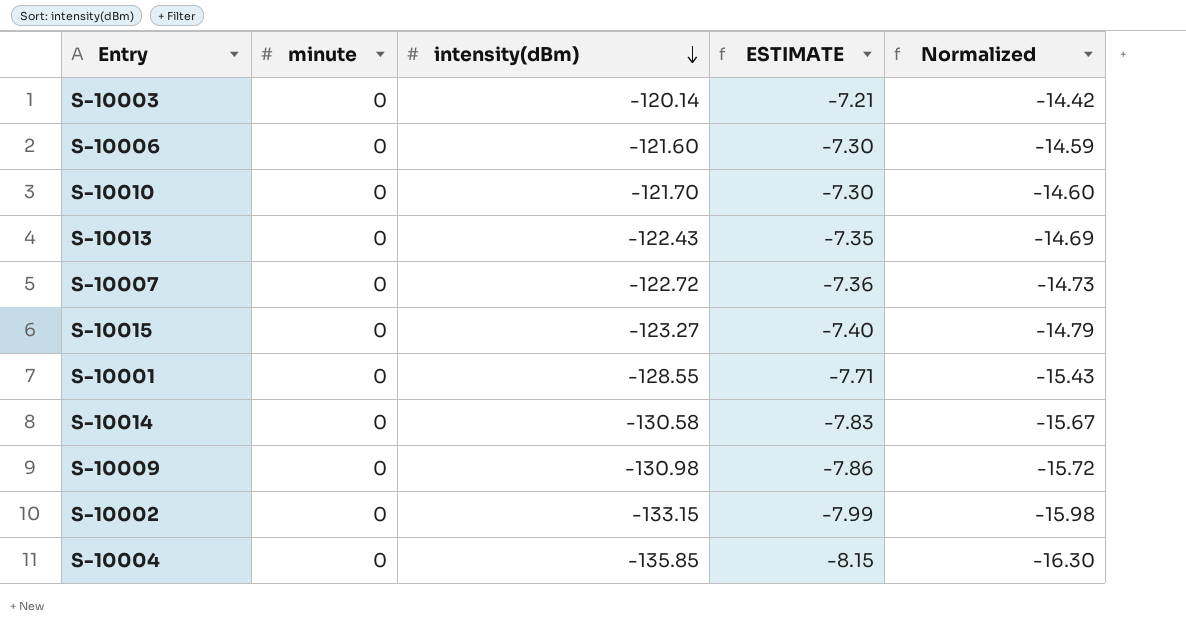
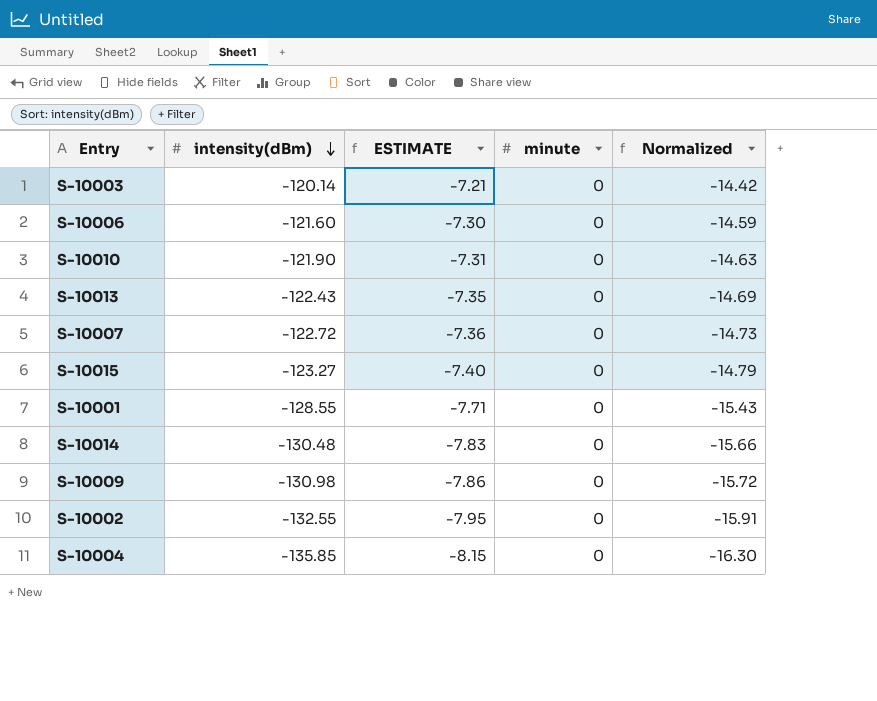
column minute | position: 2 -> 4
S-10010 | intensity(dBm): -121.70 -> -121.90
S-10010 | ESTIMATE: -7.30 -> -7.31
S-10010 | Normalized: -14.60 -> -14.63
S-10014 | intensity(dBm): -130.58 -> -130.48
S-10014 | Normalized: -15.67 -> -15.66
S-10002 | intensity(dBm): -133.15 -> -132.55
S-10002 | ESTIMATE: -7.99 -> -7.95
S-10002 | Normalized: -15.98 -> -15.91

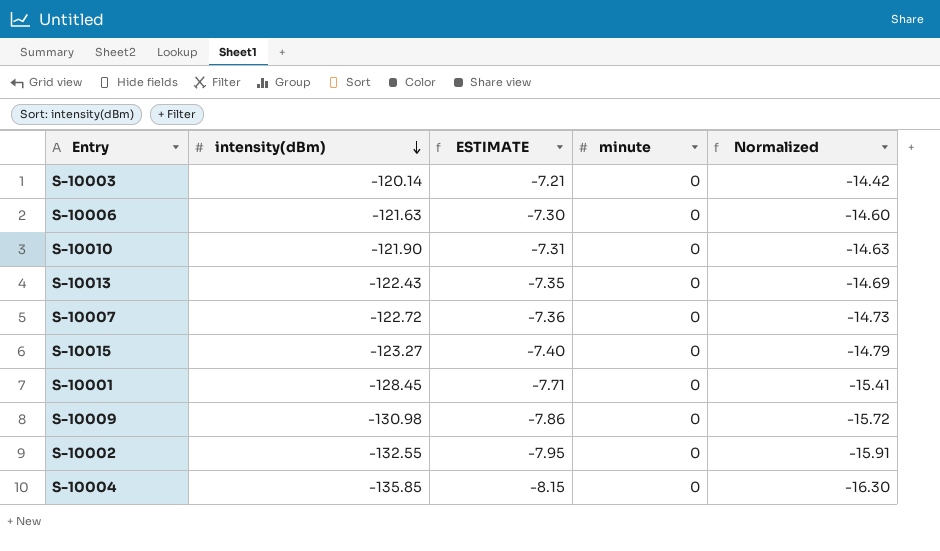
row S-10014: -130.48 | -7.83 | 0 | -15.66 -> none
S-10006 | intensity(dBm): -121.60 -> -121.63
S-10006 | Normalized: -14.59 -> -14.60
S-10001 | intensity(dBm): -128.55 -> -128.45
S-10001 | Normalized: -15.43 -> -15.41

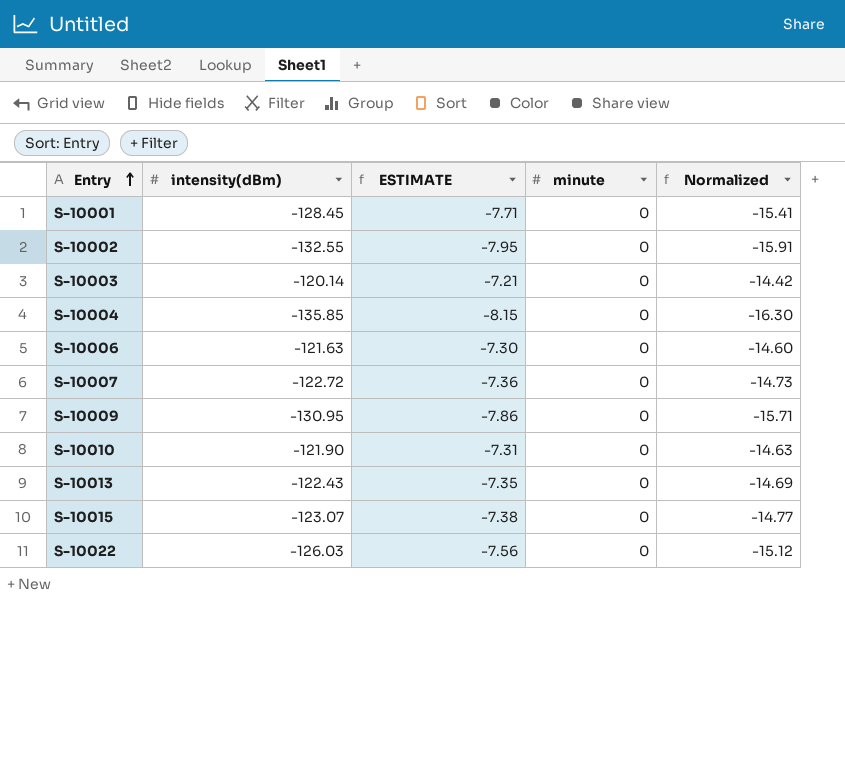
row order: intensity(dBm) descending -> Entry ascending
S-10009 | intensity(dBm): -130.98 -> -130.95
S-10009 | Normalized: -15.72 -> -15.71
S-10015 | intensity(dBm): -123.27 -> -123.07
S-10015 | ESTIMATE: -7.40 -> -7.38
S-10015 | Normalized: -14.79 -> -14.77
row S-10022: none -> -126.03 | -7.56 | 0 | -15.12

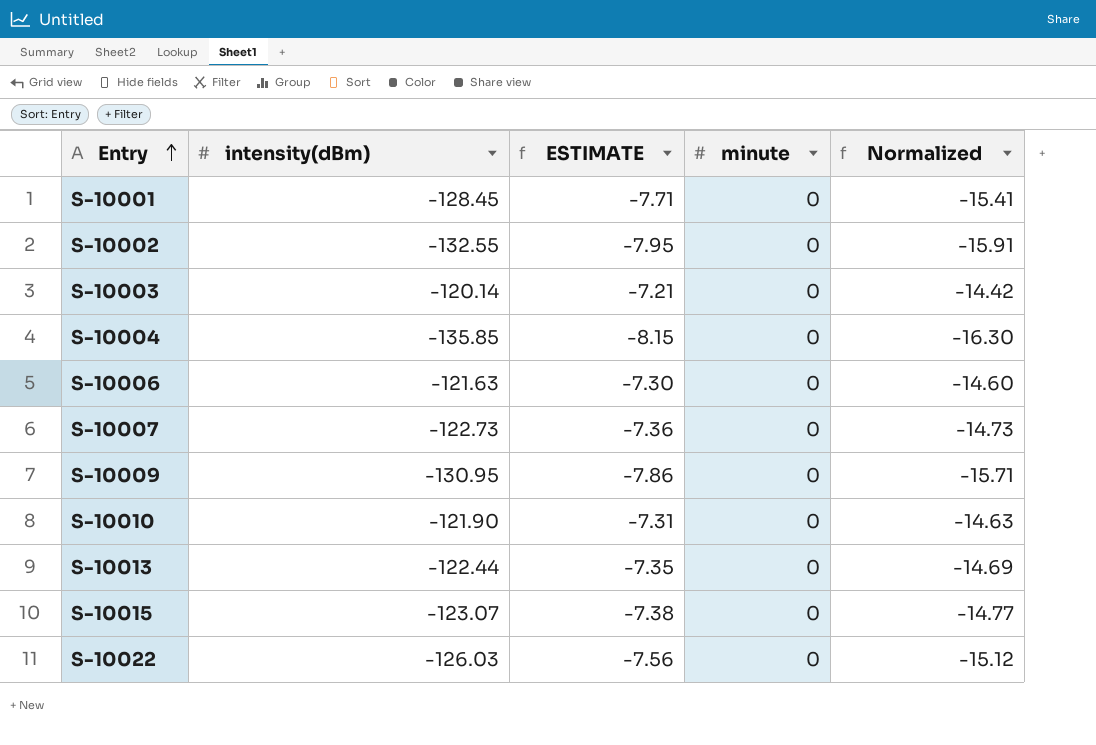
S-10007 | intensity(dBm): -122.72 -> -122.73
S-10013 | intensity(dBm): -122.43 -> -122.44

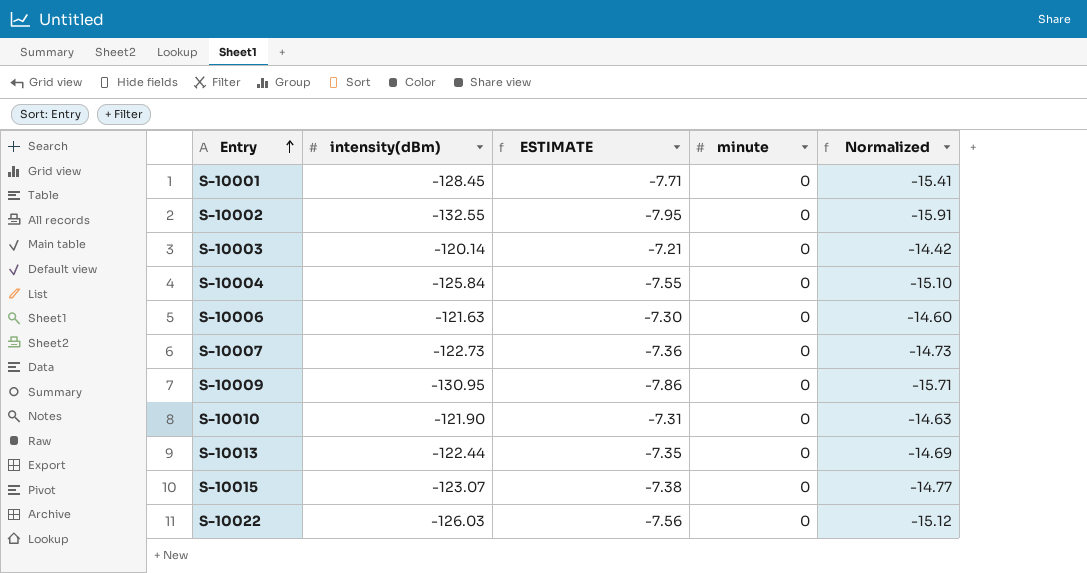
S-10004 | intensity(dBm): -135.85 -> -125.84
S-10004 | ESTIMATE: -8.15 -> -7.55
S-10004 | Normalized: -16.30 -> -15.10

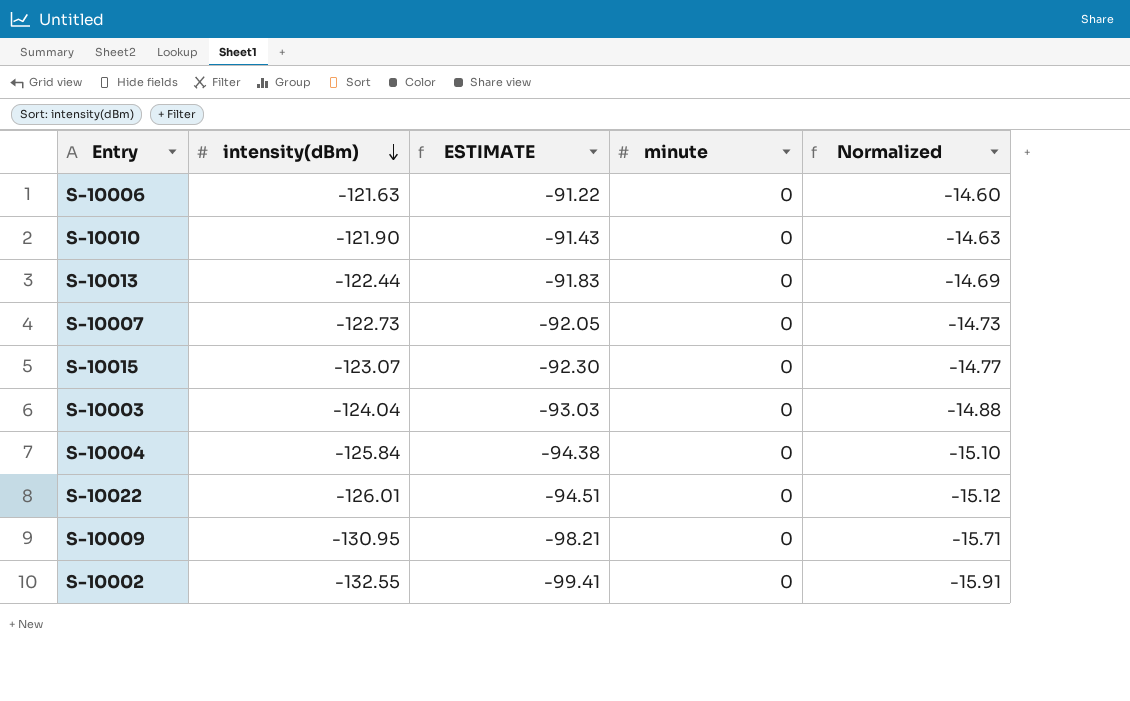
row order: Entry ascending -> intensity(dBm) descending
column ESTIMATE | formula: [intensity(dBm)] * 0.06 -> [intensity(dBm)] * 0.75
row S-10001: -128.45 | -7.71 | 0 | -15.41 -> none
S-10003 | intensity(dBm): -120.14 -> -124.04
S-10003 | Normalized: -14.42 -> -14.88
S-10022 | intensity(dBm): -126.03 -> -126.01

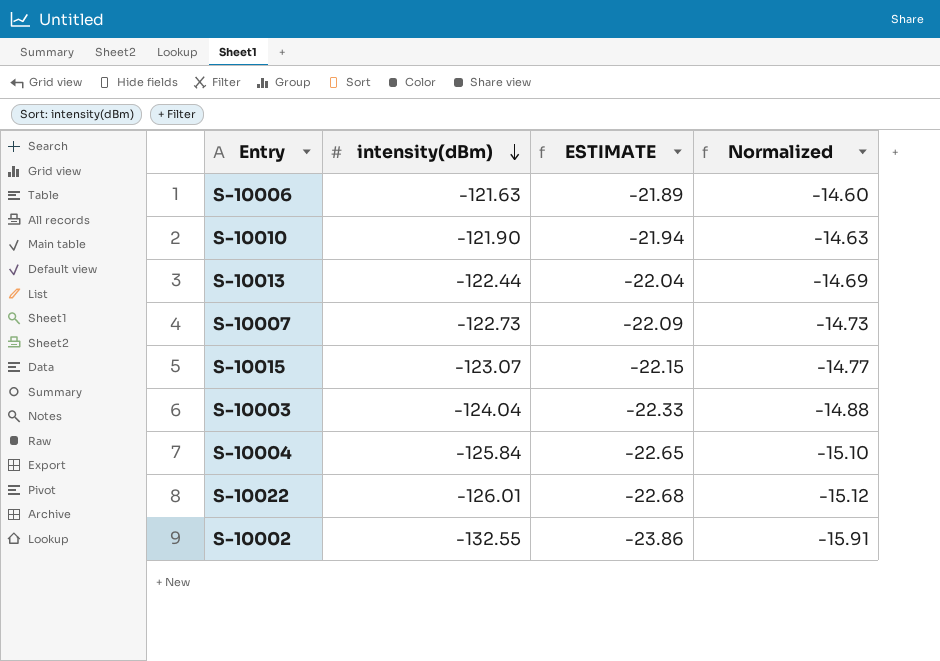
column minute | position: 4 -> none
column ESTIMATE | formula: [intensity(dBm)] * 0.75 -> [intensity(dBm)] * 0.18
row S-10009: -130.95 | -98.21 | 0 | -15.71 -> none

